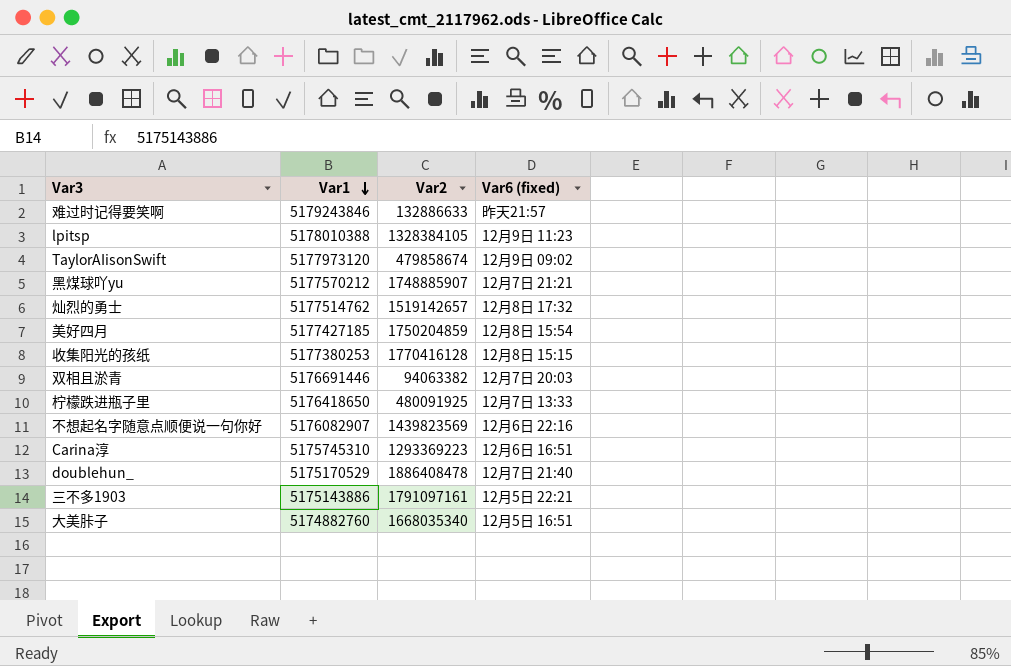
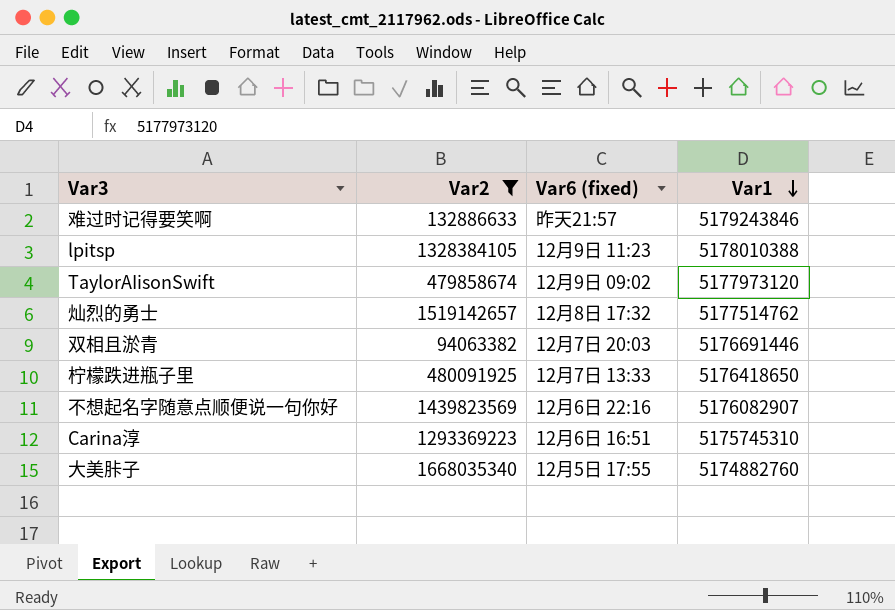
filter: none -> Var2 <= 1668035340
column Var1 | position: 2 -> 4
大美胩子 | Var6 (fixed): 12月5日 16:51 -> 12月5日 17:55

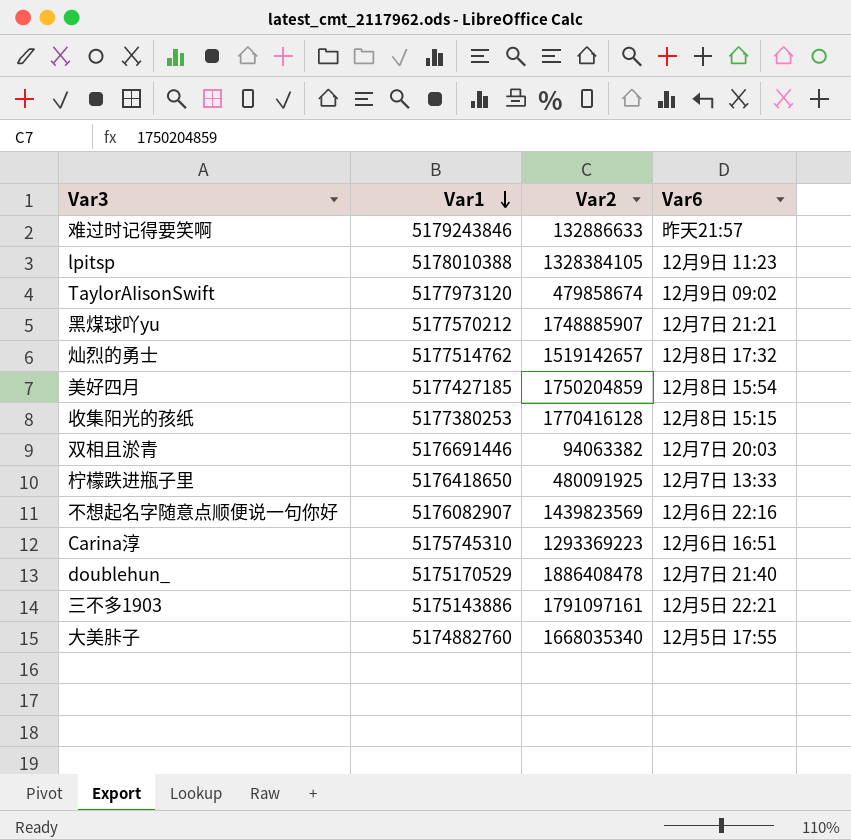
filter: Var2 <= 1668035340 -> none
column Var1 | position: 4 -> 2
column name: Var6 (fixed) -> Var6

